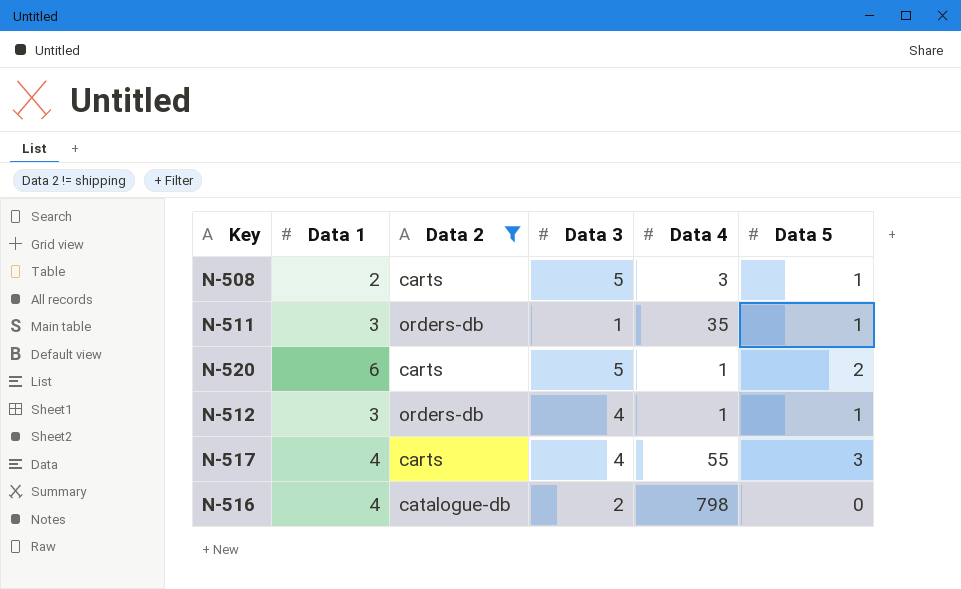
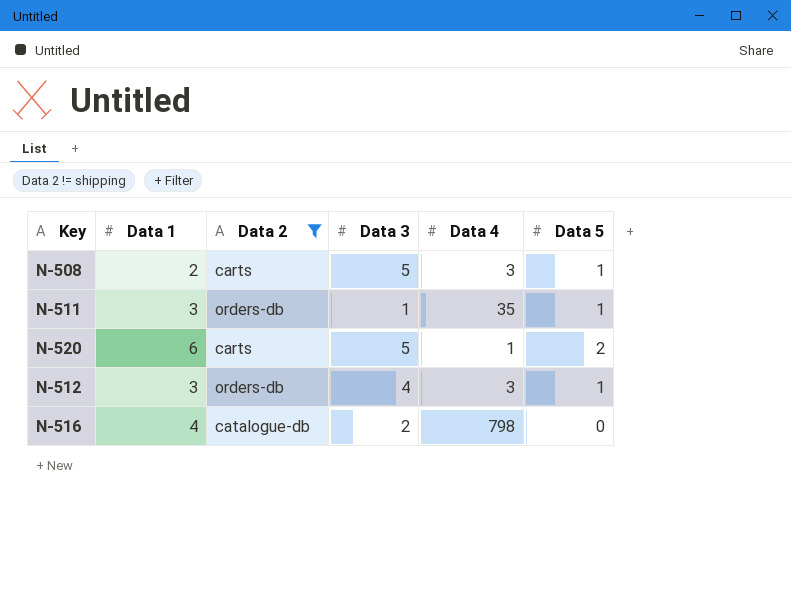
row N-517: 4 | carts | 4 | 55 | 3 -> none
N-512 | Data 4: 1 -> 3

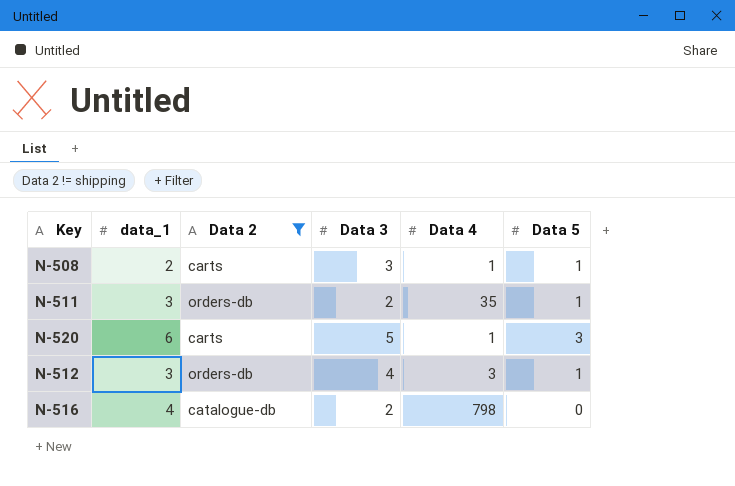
column name: Data 1 -> data_1
N-508 | Data 3: 5 -> 3
N-508 | Data 4: 3 -> 1
N-511 | Data 3: 1 -> 2
N-520 | Data 5: 2 -> 3

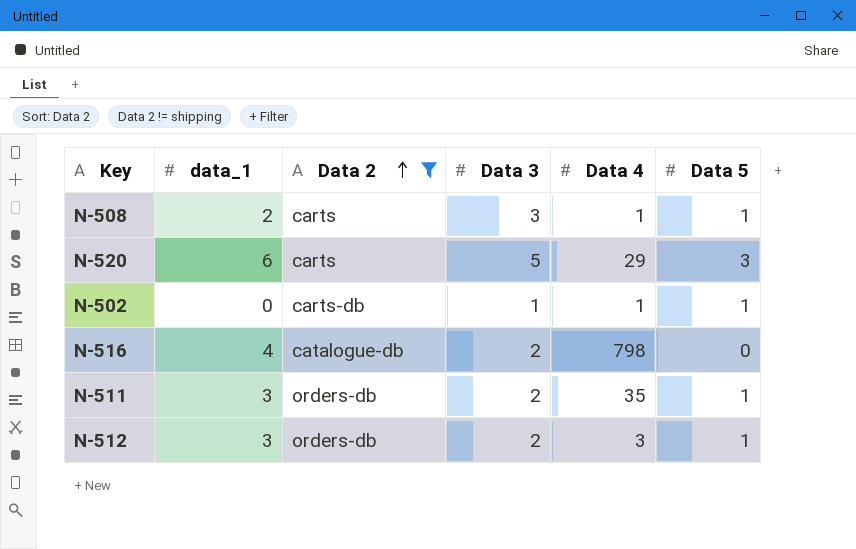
row order: none -> Data 2 ascending
N-520 | Data 4: 1 -> 29
row N-502: none -> 0 | carts-db | 1 | 1 | 1
N-512 | Data 3: 4 -> 2

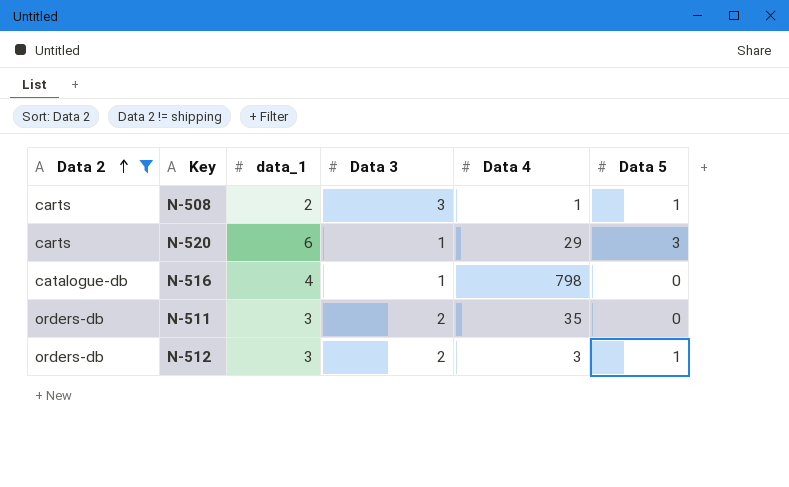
column Data 2 | position: 3 -> 1
row N-502: 0 | carts-db | 1 | 1 | 1 -> none
N-520 | Data 3: 5 -> 1
N-516 | Data 3: 2 -> 1
N-511 | Data 5: 1 -> 0

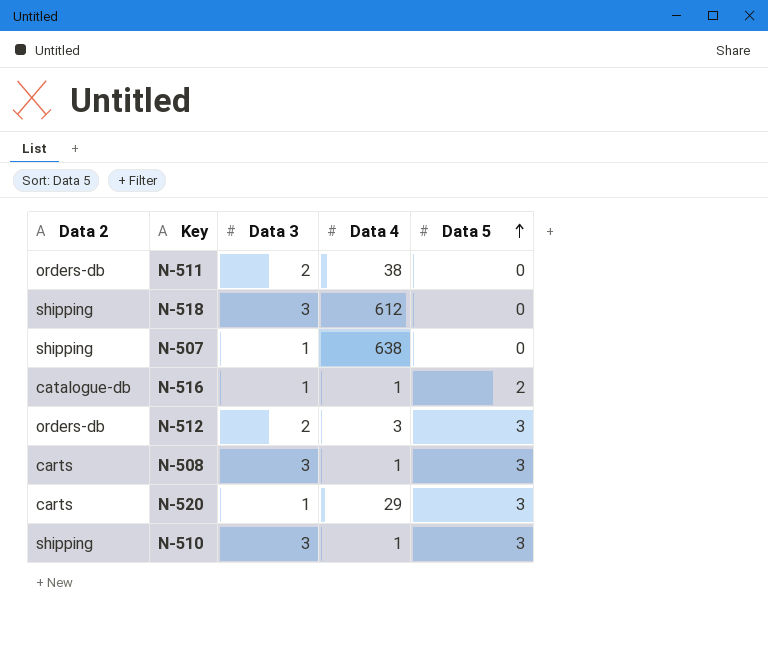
filter: Data 2 != shipping -> none
row order: Data 2 ascending -> Data 5 ascending
column data_1 | position: 3 -> none
N-511 | Data 4: 35 -> 38
N-516 | Data 4: 798 -> 1
N-516 | Data 5: 0 -> 2
N-512 | Data 5: 1 -> 3
N-508 | Data 5: 1 -> 3

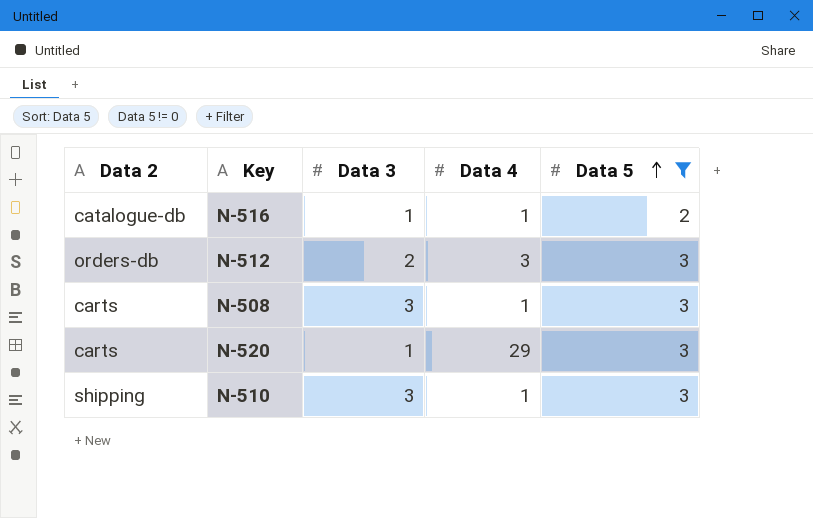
filter: none -> Data 5 != 0

